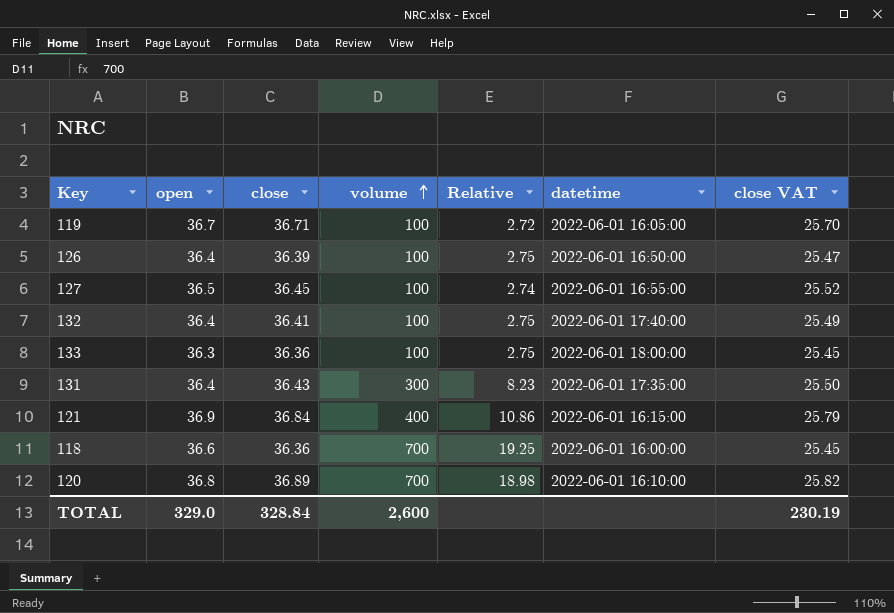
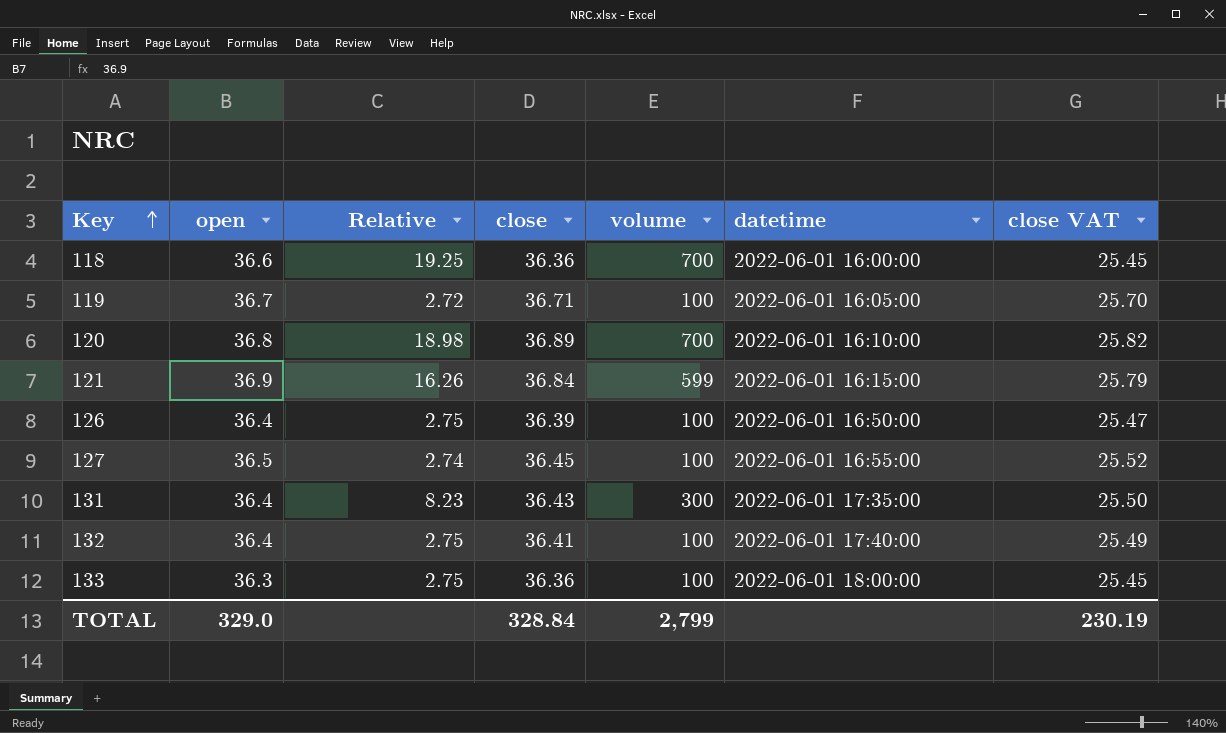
row order: volume ascending -> Key ascending
column Relative | position: 5 -> 3
121 | Relative: 10.86 -> 16.26
121 | volume: 400 -> 599
TOTAL | volume: 2,600 -> 2,799

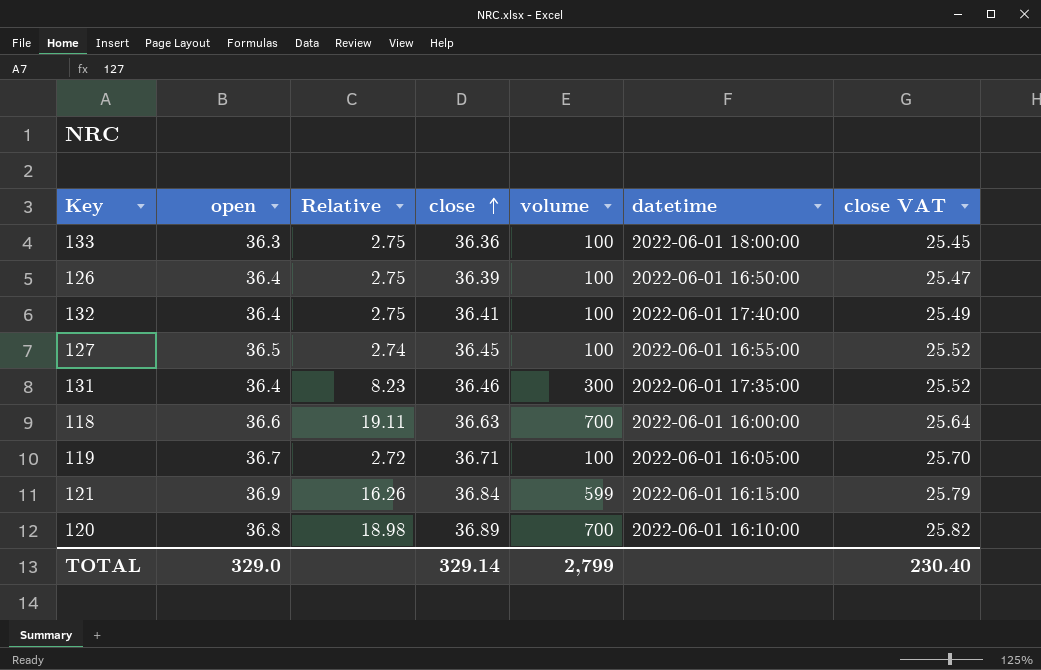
row order: Key ascending -> close ascending
131 | close: 36.43 -> 36.46
131 | close VAT: 25.50 -> 25.52
118 | Relative: 19.25 -> 19.11
118 | close: 36.36 -> 36.63
118 | close VAT: 25.45 -> 25.64
TOTAL | close: 328.84 -> 329.14
TOTAL | close VAT: 230.19 -> 230.40

